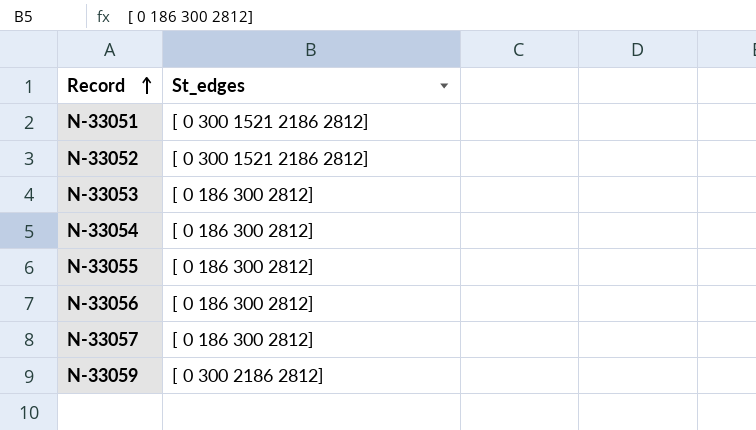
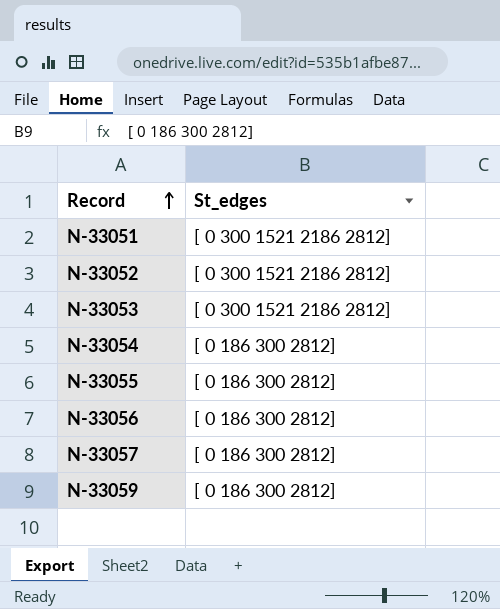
N-33053 | St_edges: [ 0 186 300 2812] -> [ 0 300 1521 2186 2812]
N-33059 | St_edges: [ 0 300 2186 2812] -> [ 0 186 300 2812]

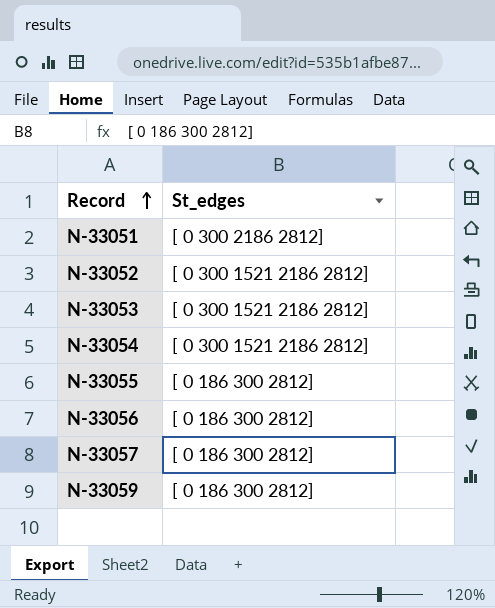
N-33051 | St_edges: [ 0 300 1521 2186 2812] -> [ 0 300 2186 2812]
N-33054 | St_edges: [ 0 186 300 2812] -> [ 0 300 1521 2186 2812]

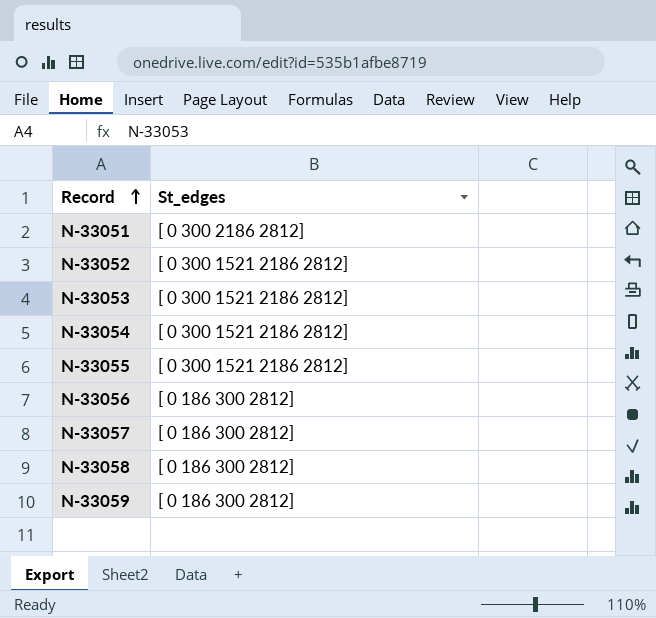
N-33055 | St_edges: [ 0 186 300 2812] -> [ 0 300 1521 2186 2812]
row N-33058: none -> [ 0 186 300 2812]

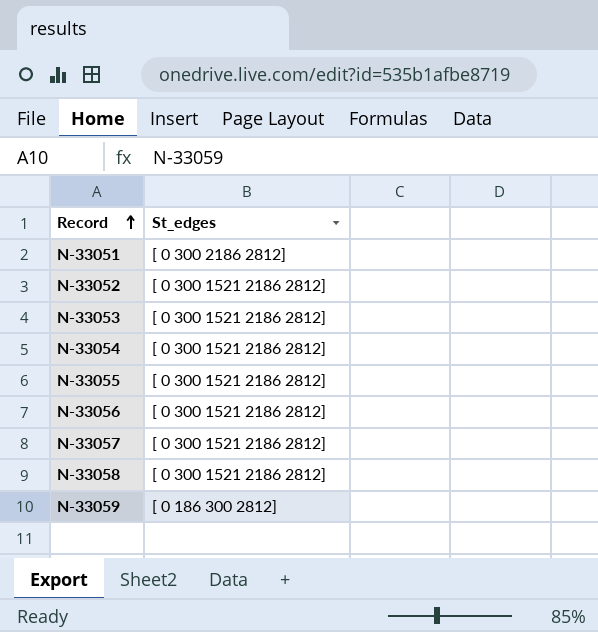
N-33056 | St_edges: [ 0 186 300 2812] -> [ 0 300 1521 2186 2812]
N-33057 | St_edges: [ 0 186 300 2812] -> [ 0 300 1521 2186 2812]
N-33058 | St_edges: [ 0 186 300 2812] -> [ 0 300 1521 2186 2812]

